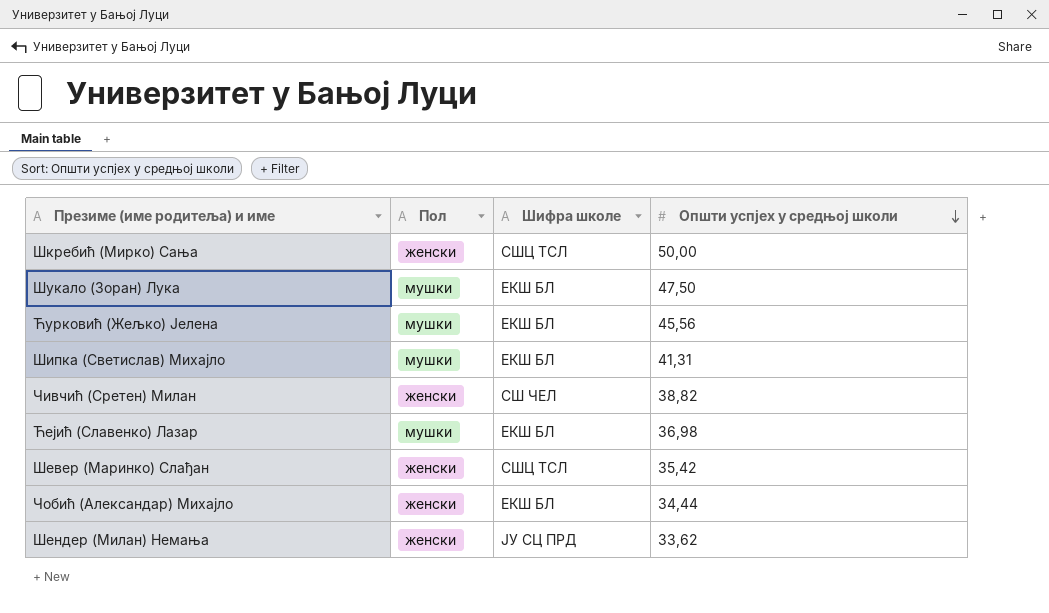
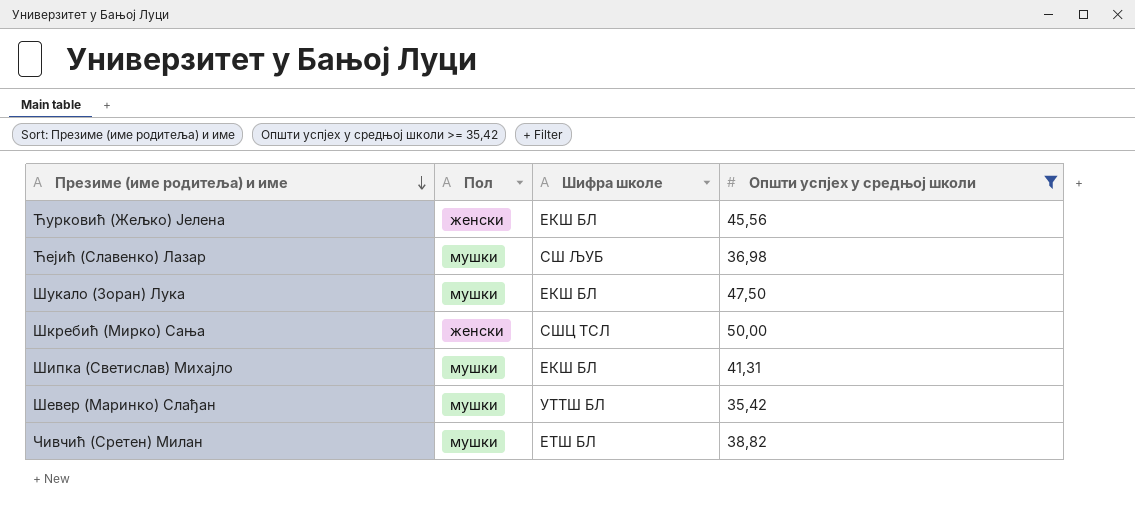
filter: none -> Општи успјех у средњој школи >= 35,42
row order: Општи успјех у средњој школи descending -> Презиме (име родитеља) и име descending
Ћурковић (Жељко) Јелена | Пол: мушки -> женски
Ћејић (Славенко) Лазар | Шифра школе: ЕКШ БЛ -> СШ ЉУБ
Шевер (Маринко) Слађан | Пол: женски -> мушки
Шевер (Маринко) Слађан | Шифра школе: СШЦ ТСЛ -> УТТШ БЛ
Чивчић (Сретен) Милан | Пол: женски -> мушки
Чивчић (Сретен) Милан | Шифра школе: СШ ЧЕЛ -> ЕТШ БЛ

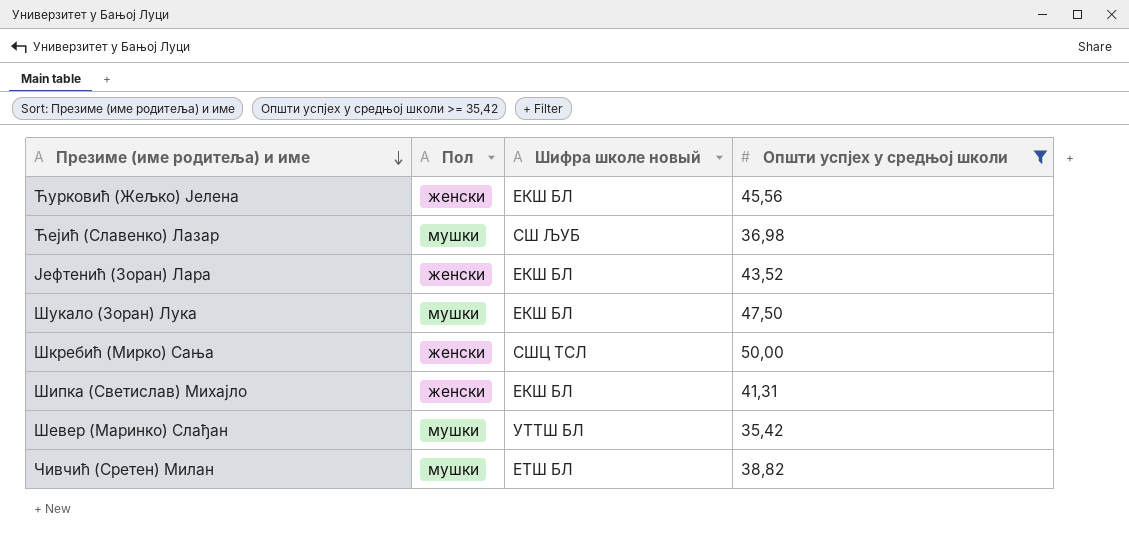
column name: Шифра школе -> Шифра школе новый
row Јефтенић (Зоран) Лара: none -> женски | ЕКШ БЛ | 43,52
Шипка (Светислав) Михајло | Пол: мушки -> женски

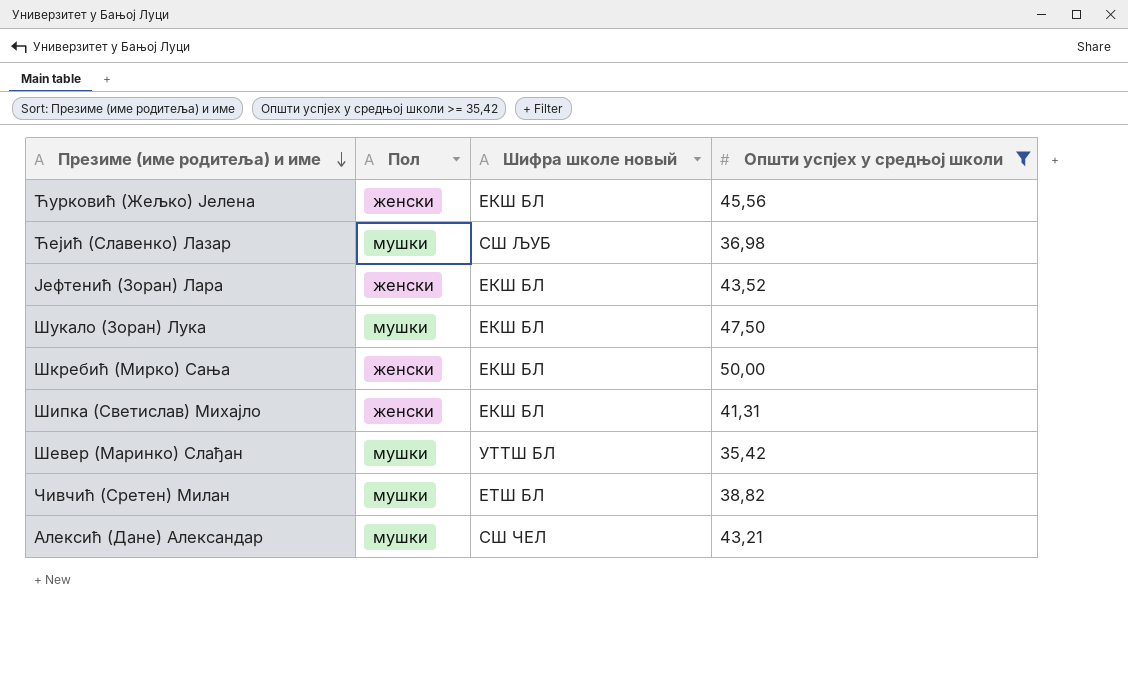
Шкребић (Мирко) Сања | Шифра школе новый: СШЦ ТСЛ -> ЕКШ БЛ
row Алексић (Дане) Александар: none -> мушки | СШ ЧЕЛ | 43,21

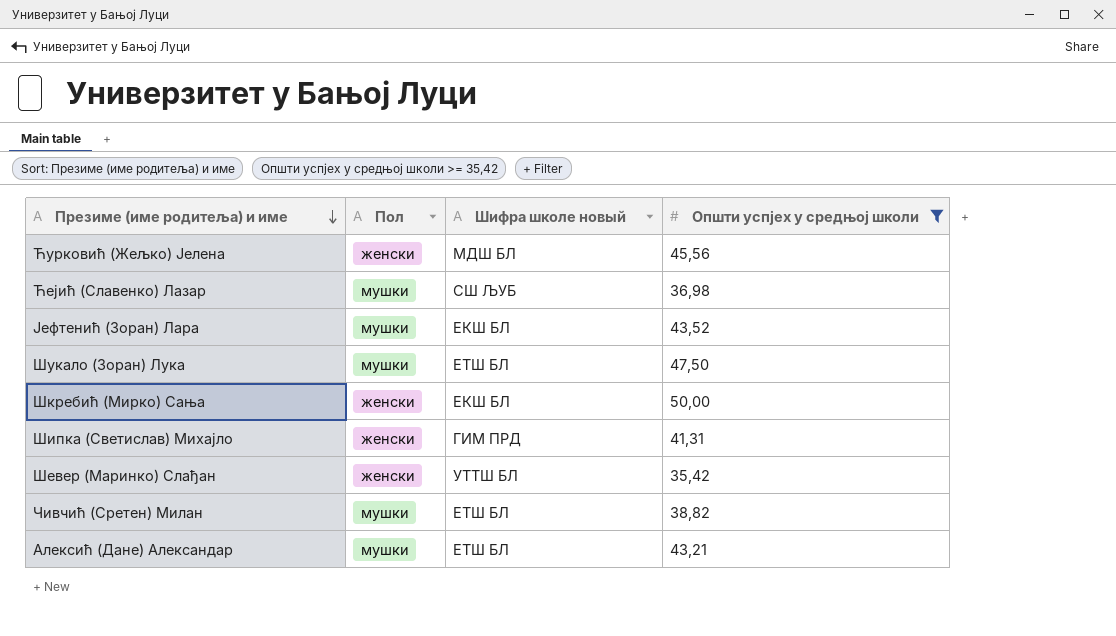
Ћурковић (Жељко) Јелена | Шифра школе новый: ЕКШ БЛ -> МДШ БЛ
Јефтенић (Зоран) Лара | Пол: женски -> мушки
Шукало (Зоран) Лука | Шифра школе новый: ЕКШ БЛ -> ЕТШ БЛ
Шипка (Светислав) Михајло | Шифра школе новый: ЕКШ БЛ -> ГИМ ПРД
Шевер (Маринко) Слађан | Пол: мушки -> женски
Алексић (Дане) Александар | Шифра школе новый: СШ ЧЕЛ -> ЕТШ БЛ

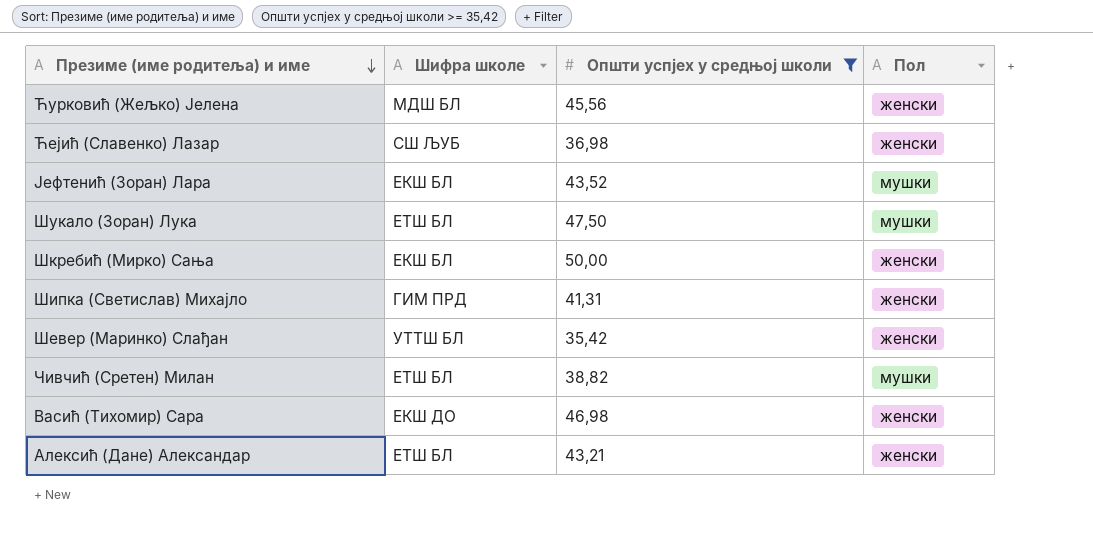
column name: Шифра школе новый -> Шифра школе
column Пол | position: 2 -> 4
Ћејић (Славенко) Лазар | Пол: мушки -> женски
row Васић (Тихомир) Сара: none -> ЕКШ ДО | 46,98 | женски
Алексић (Дане) Александар | Пол: мушки -> женски

